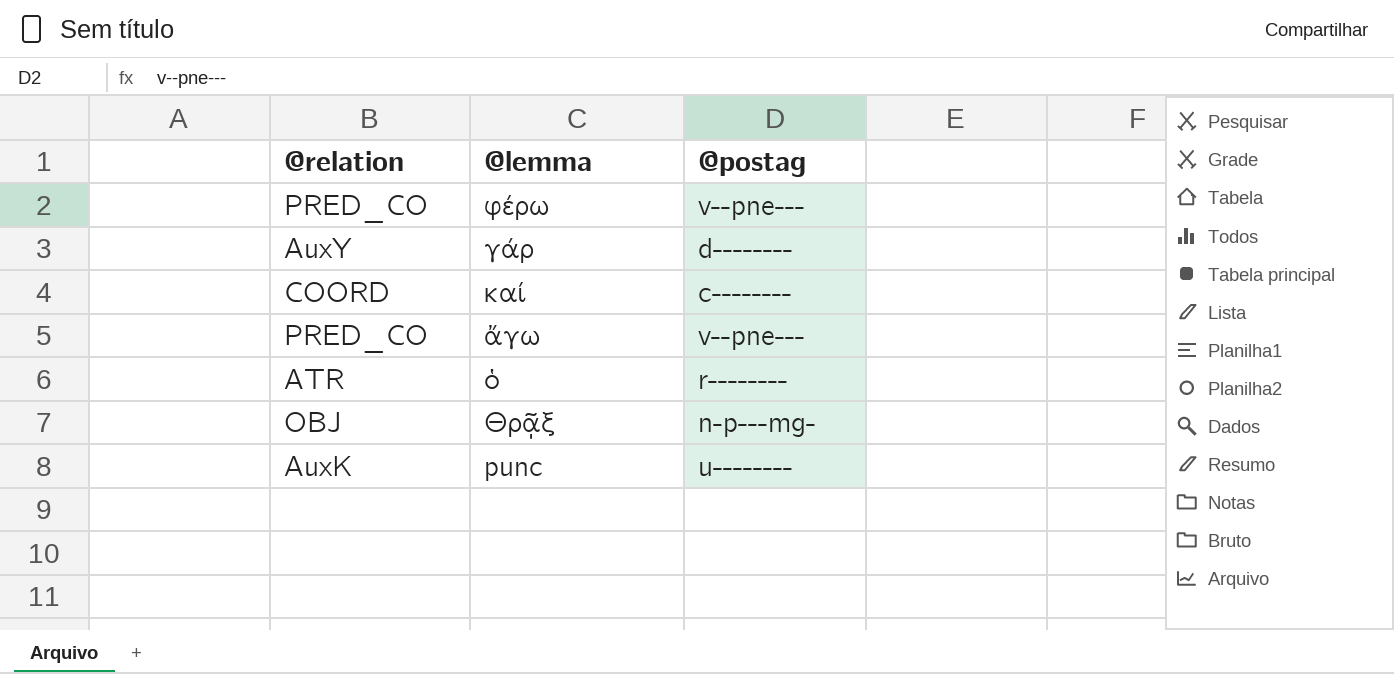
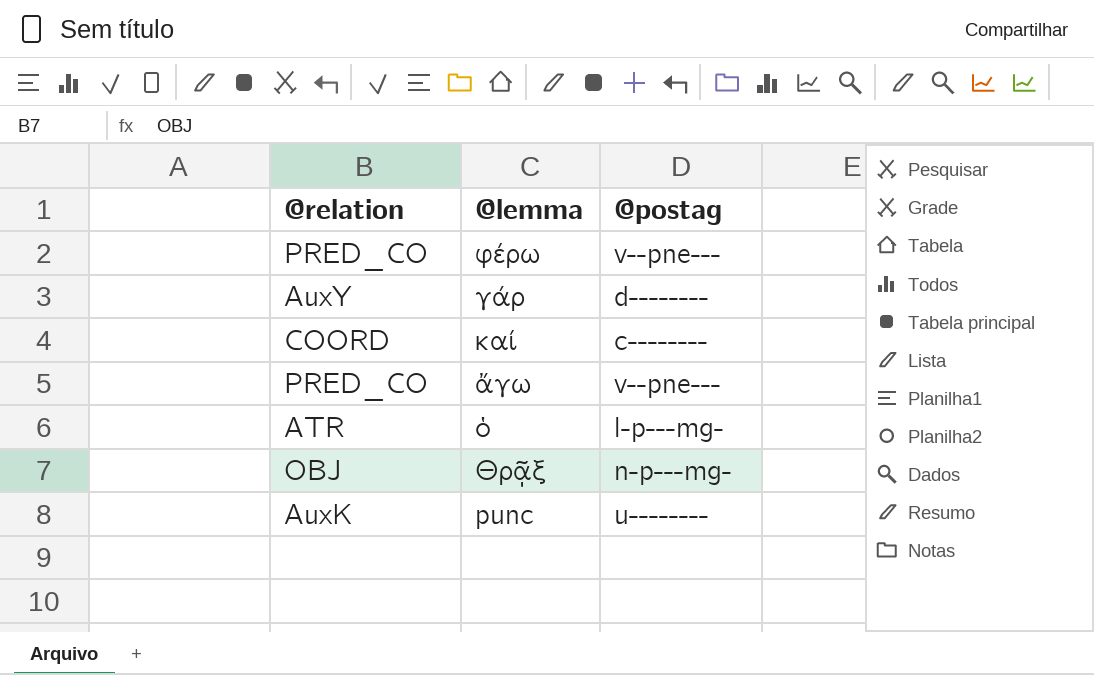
ὁ | @postag: r-------- -> l-p---mg-

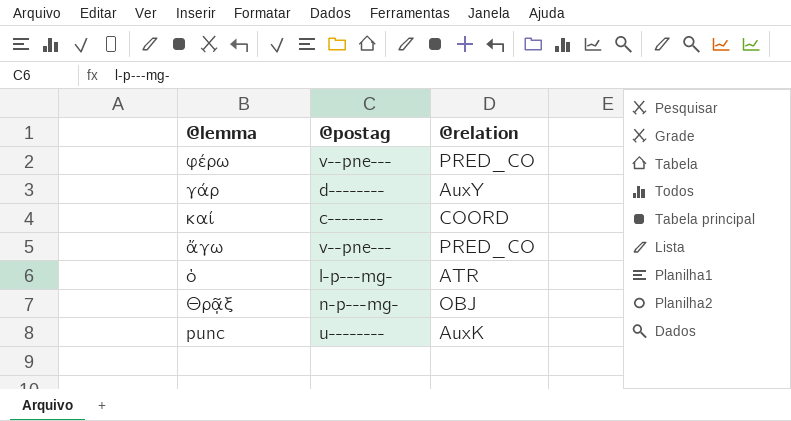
column @relation | position: 1 -> 3

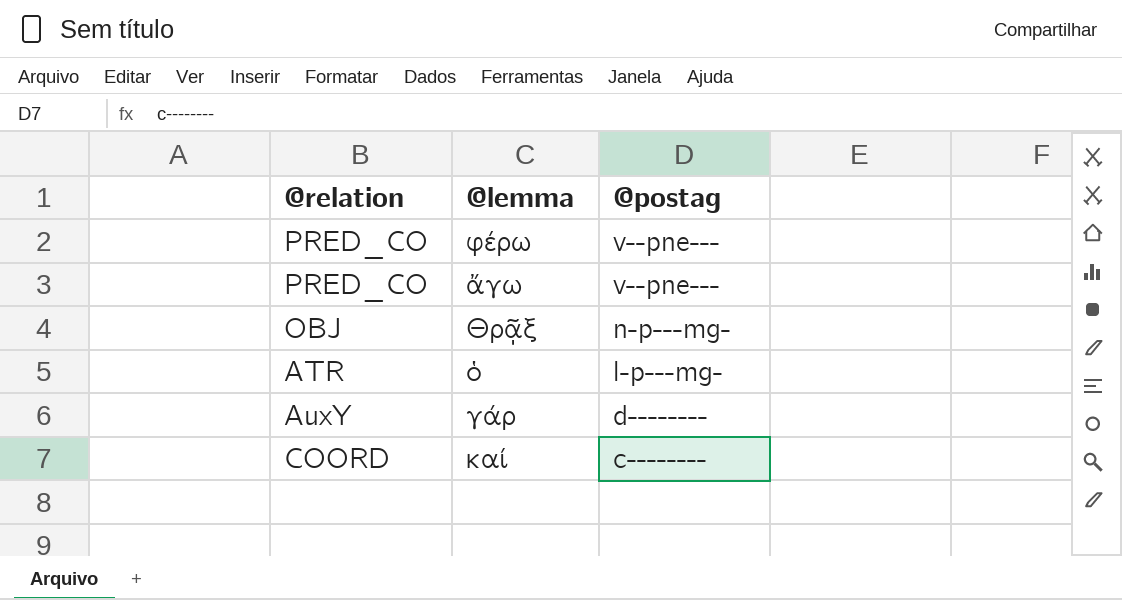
row order: none -> @postag descending
column @relation | position: 3 -> 1
row punc: u-------- | AuxK -> none

